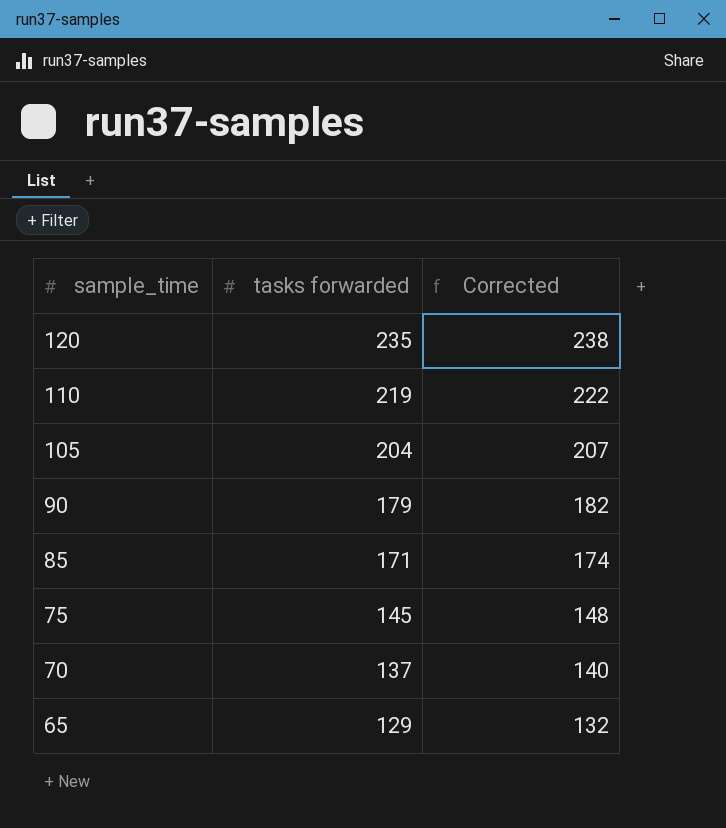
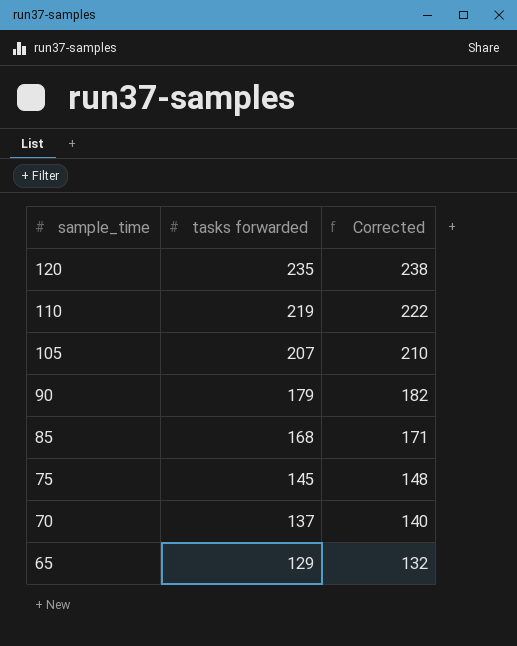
105 | tasks forwarded: 204 -> 207
105 | Corrected: 207 -> 210
85 | tasks forwarded: 171 -> 168
85 | Corrected: 174 -> 171

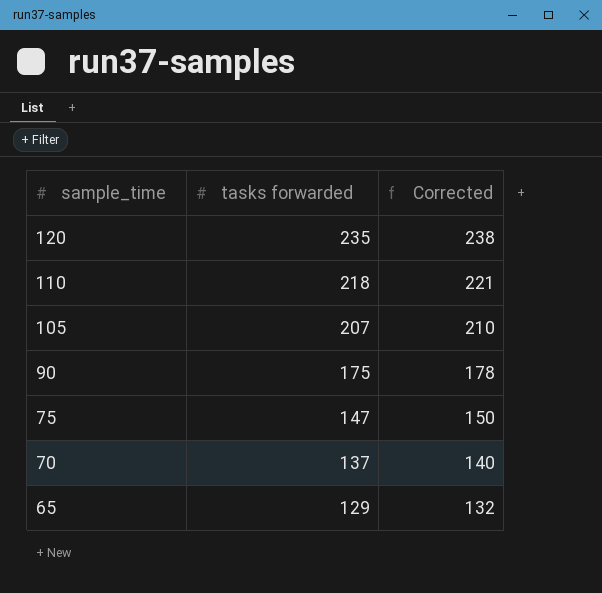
row 85: 168 | 171 -> none
110 | tasks forwarded: 219 -> 218
110 | Corrected: 222 -> 221
90 | tasks forwarded: 179 -> 175
90 | Corrected: 182 -> 178
75 | tasks forwarded: 145 -> 147
75 | Corrected: 148 -> 150

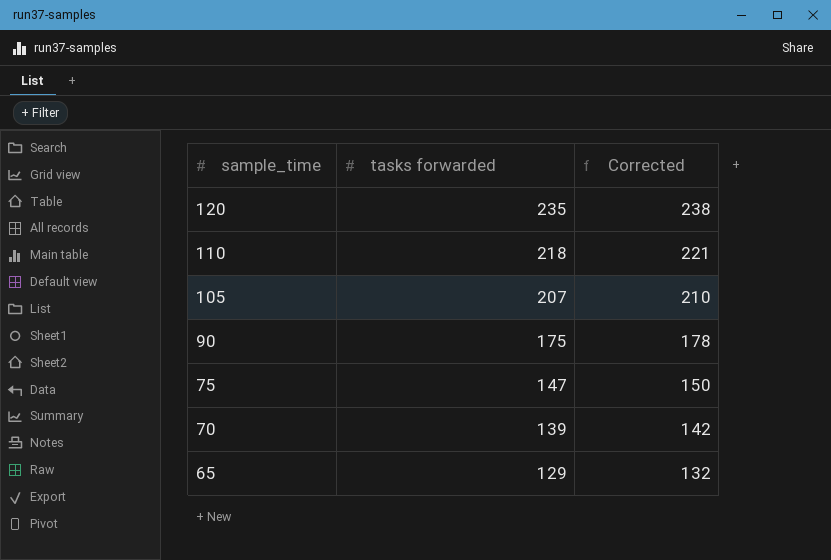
70 | tasks forwarded: 137 -> 139
70 | Corrected: 140 -> 142

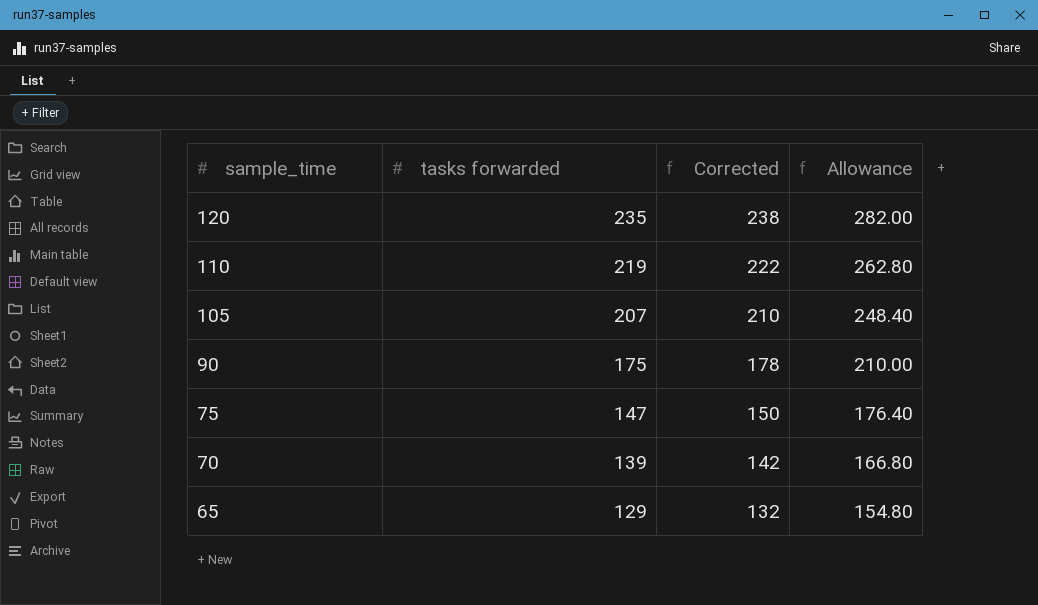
column Allowance | formula: none -> [tasks forwarded] * 1.2
110 | tasks forwarded: 218 -> 219
110 | Corrected: 221 -> 222

